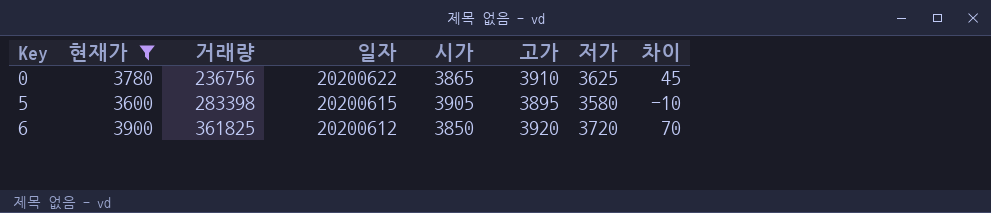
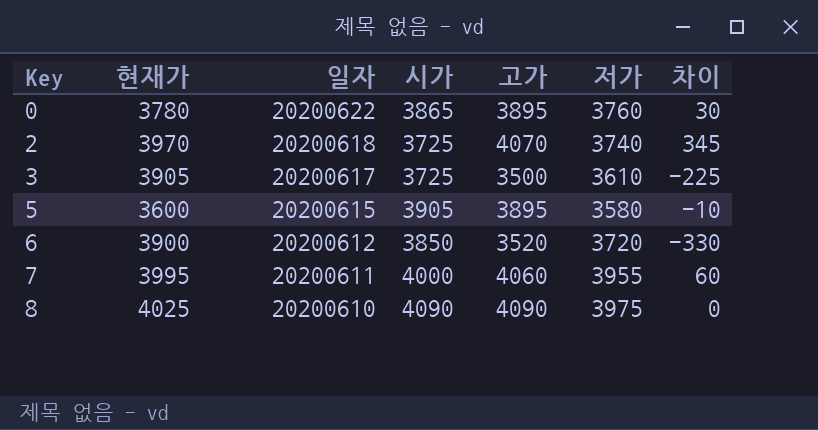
filter: 현재가 <= 3900 -> none
column 거래량 | position: 3 -> none
0 | 고가: 3910 -> 3895
0 | 저가: 3625 -> 3760
0 | 차이: 45 -> 30
6 | 고가: 3920 -> 3520
6 | 차이: 70 -> -330

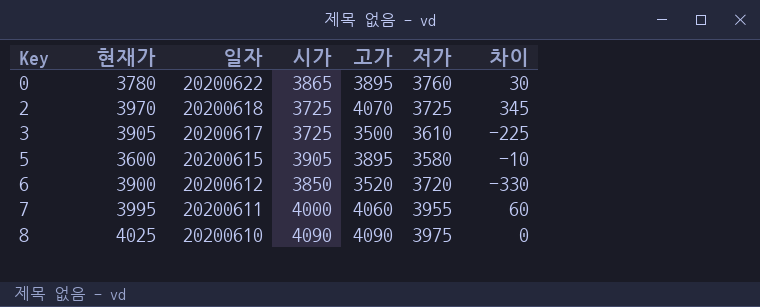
2 | 저가: 3740 -> 3725

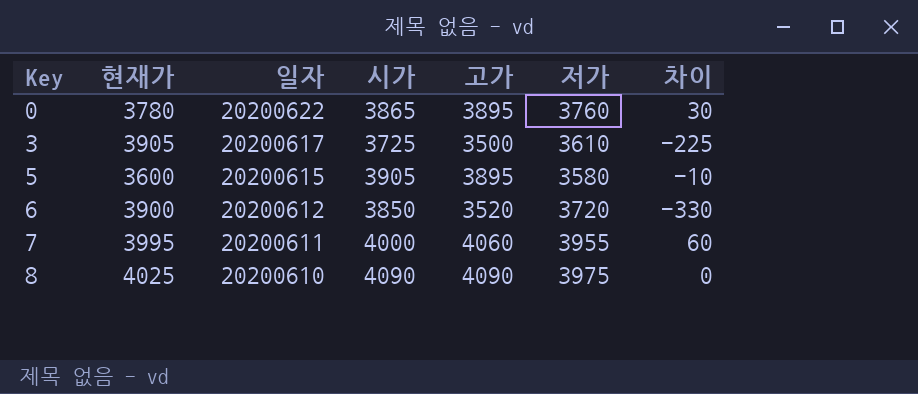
row 2: 3970 | 20200618 | 3725 | 4070 | 3725 | 345 -> none

